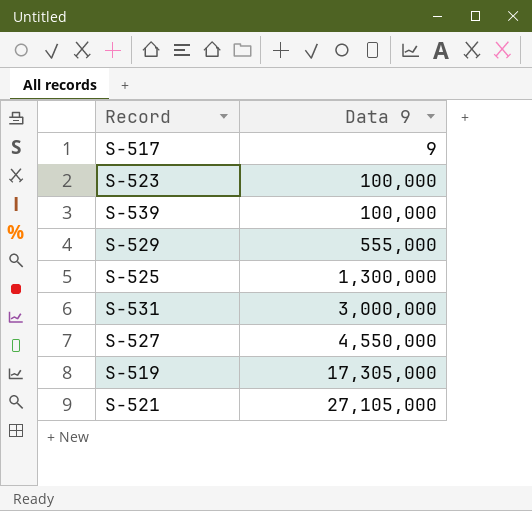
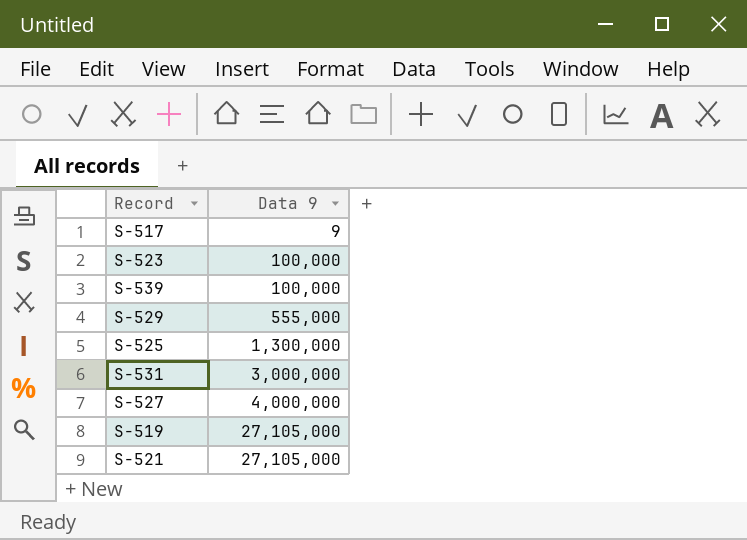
S-527 | Data 9: 4,550,000 -> 4,000,000
S-519 | Data 9: 17,305,000 -> 27,105,000

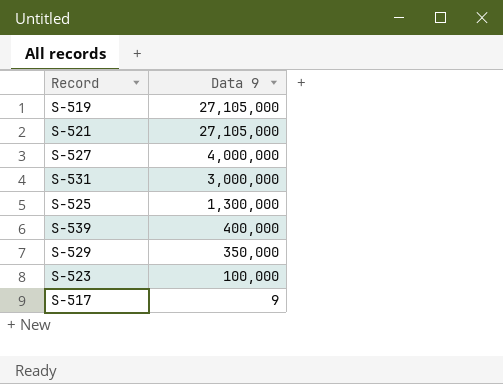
row order: Data 9 ascending -> Data 9 descending
S-539 | Data 9: 100,000 -> 400,000
S-529 | Data 9: 555,000 -> 350,000

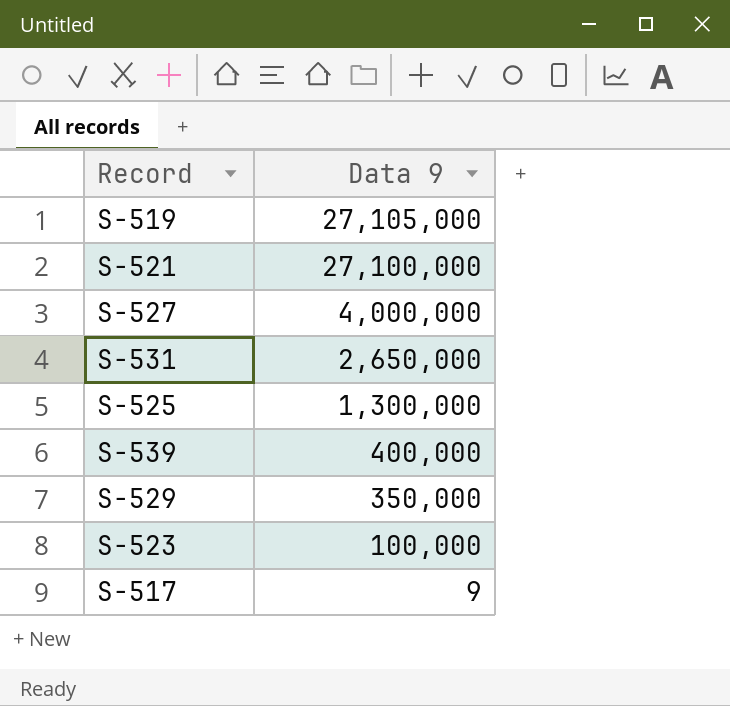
S-521 | Data 9: 27,105,000 -> 27,100,000
S-531 | Data 9: 3,000,000 -> 2,650,000

